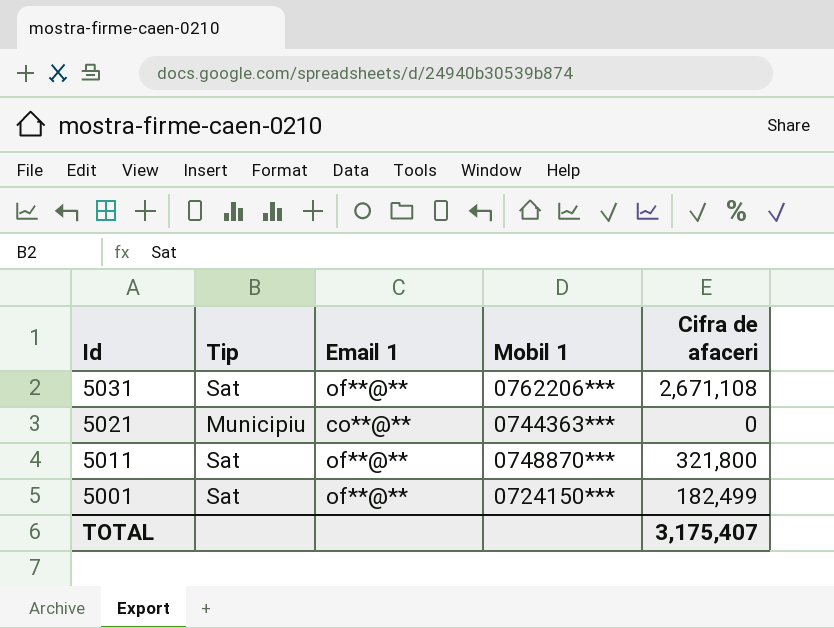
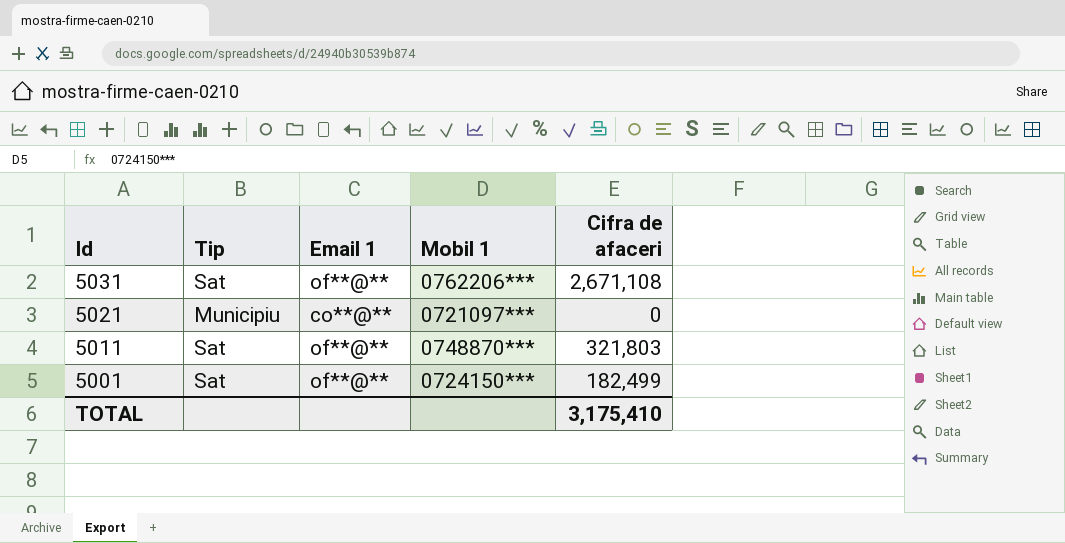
5021 | Mobil 1: 0744363*** -> 0721097***
5011 | Cifra de afaceri: 321,800 -> 321,803
TOTAL | Cifra de afaceri: 3,175,407 -> 3,175,410

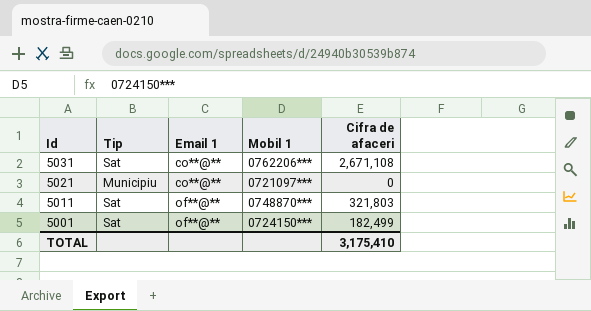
5031 | Email 1: of**@** -> co**@**

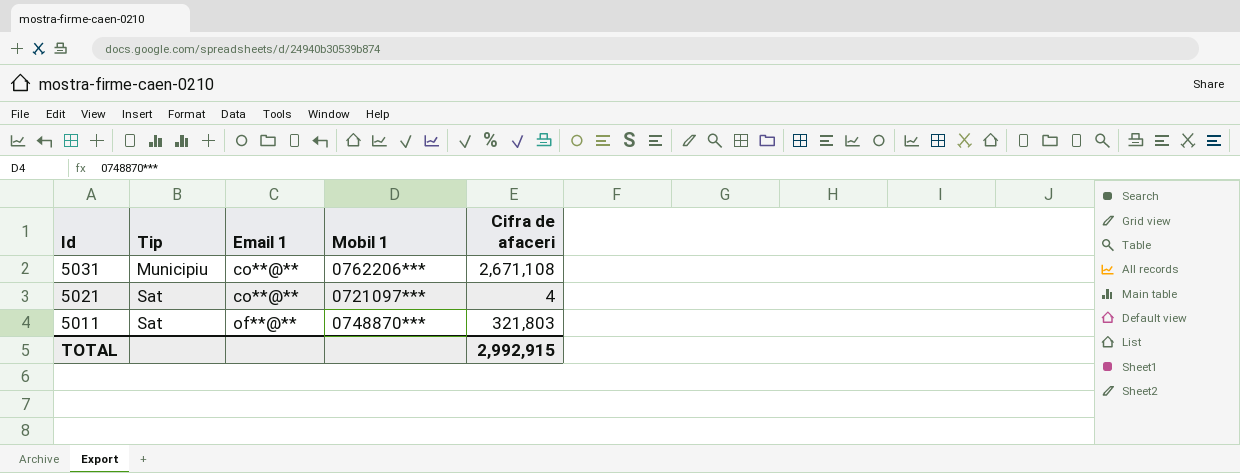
row 5001: Sat | of**@** | 0724150*** | 182,499 -> none
5031 | Tip: Sat -> Municipiu
5021 | Tip: Municipiu -> Sat
5021 | Cifra de afaceri: 0 -> 4
TOTAL | Cifra de afaceri: 3,175,410 -> 2,992,915

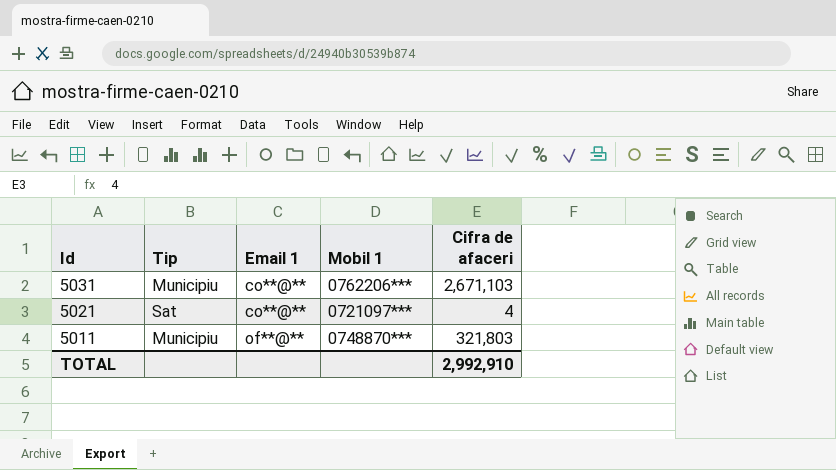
5031 | Cifra de afaceri: 2,671,108 -> 2,671,103
5011 | Tip: Sat -> Municipiu
TOTAL | Cifra de afaceri: 2,992,915 -> 2,992,910

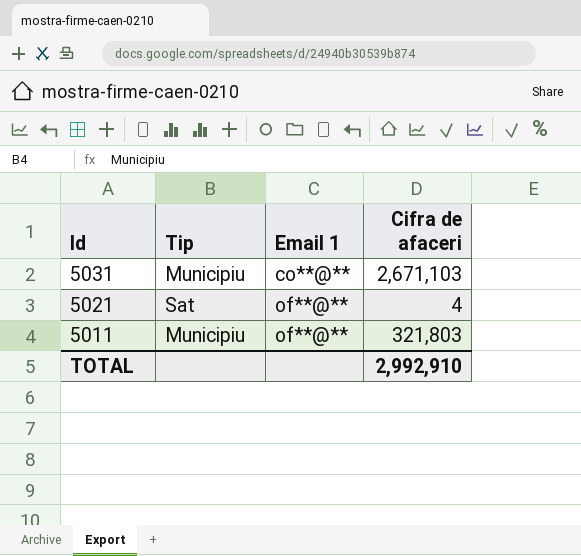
column Mobil 1 | position: 4 -> none
5021 | Email 1: co**@** -> of**@**

